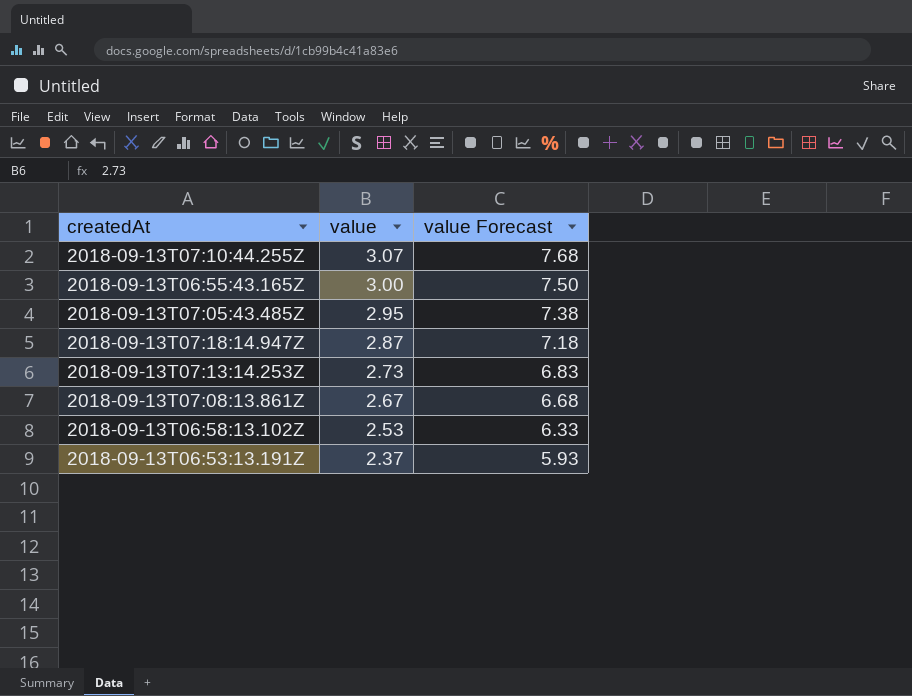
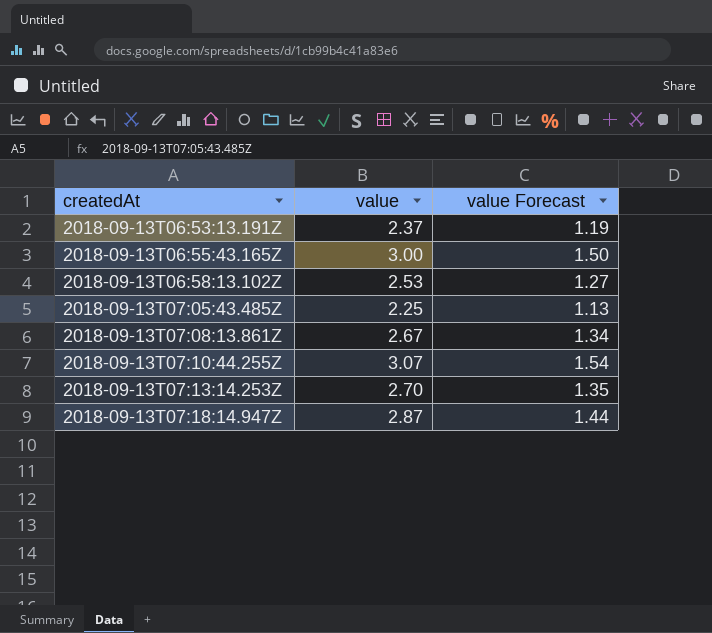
row order: value descending -> createdAt ascending
column value Forecast | formula: [value] * 2.5 -> [value] * 0.5
2018-09-13T07:05:43.485Z | value: 2.95 -> 2.25
2018-09-13T07:13:14.253Z | value: 2.73 -> 2.70

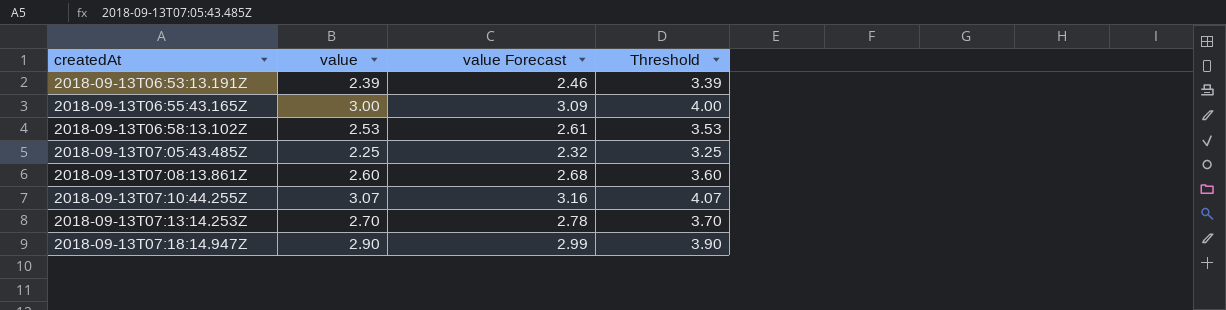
column value Forecast | formula: [value] * 0.5 -> [value] * 1.03
column Threshold | formula: none -> [value] + 1
2018-09-13T06:53:13.191Z | value: 2.37 -> 2.39
2018-09-13T07:08:13.861Z | value: 2.67 -> 2.60
2018-09-13T07:18:14.947Z | value: 2.87 -> 2.90

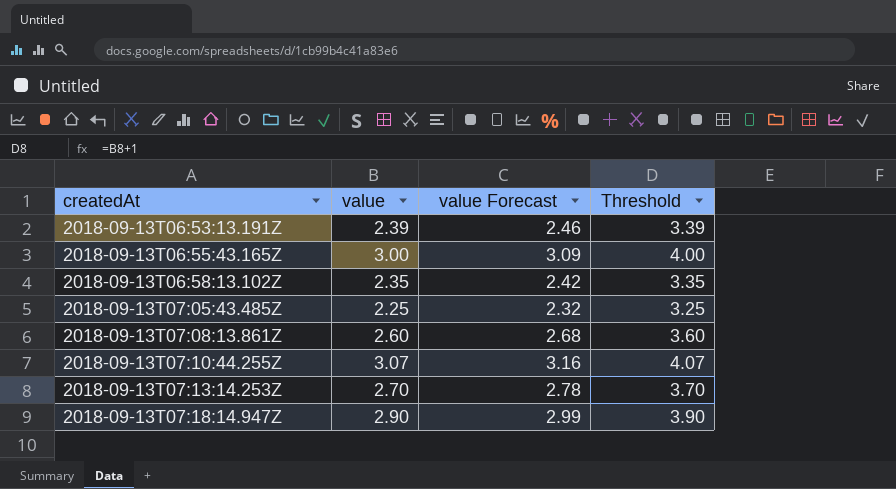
2018-09-13T06:58:13.102Z | value: 2.53 -> 2.35
2018-09-13T06:58:13.102Z | value Forecast: 2.61 -> 2.42
2018-09-13T06:58:13.102Z | Threshold: 3.53 -> 3.35

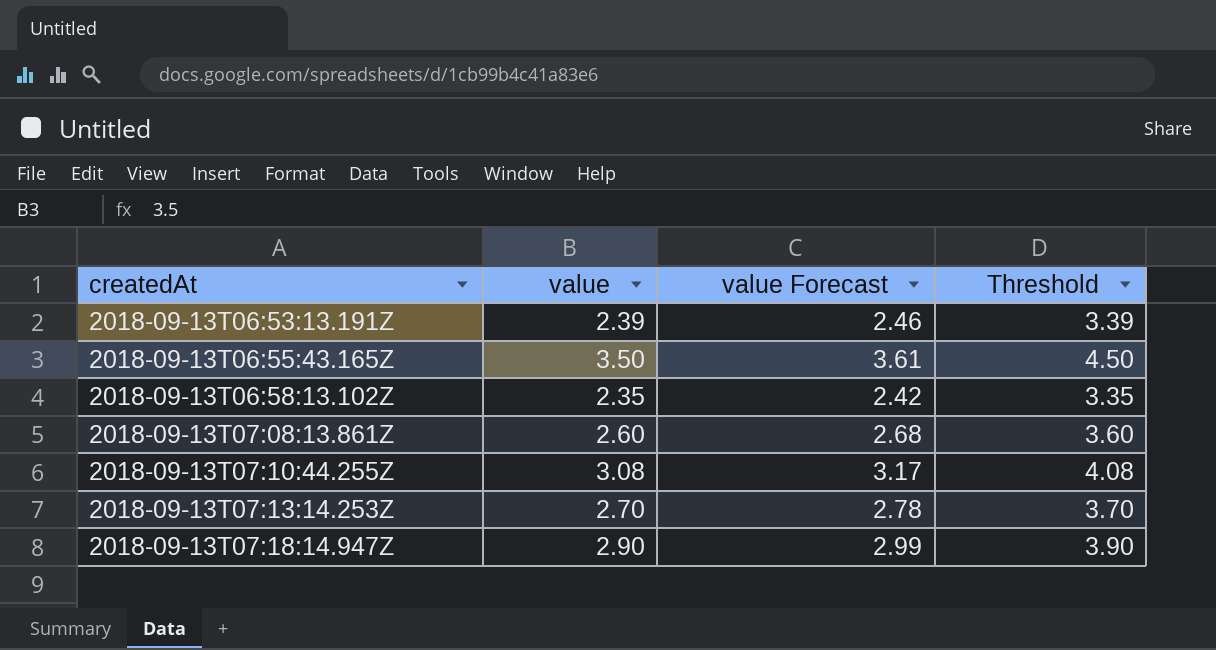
row 2018-09-13T07:05:43.485Z: 2.25 | 2.32 | 3.25 -> none
2018-09-13T06:55:43.165Z | value: 3.00 -> 3.50
2018-09-13T06:55:43.165Z | value Forecast: 3.09 -> 3.61
2018-09-13T06:55:43.165Z | Threshold: 4.00 -> 4.50
2018-09-13T07:10:44.255Z | value: 3.07 -> 3.08
2018-09-13T07:10:44.255Z | value Forecast: 3.16 -> 3.17
2018-09-13T07:10:44.255Z | Threshold: 4.07 -> 4.08

